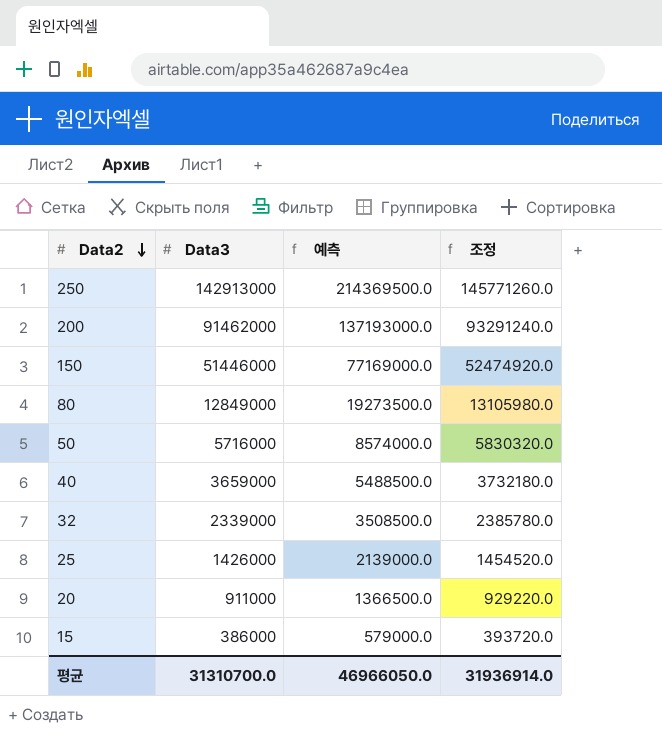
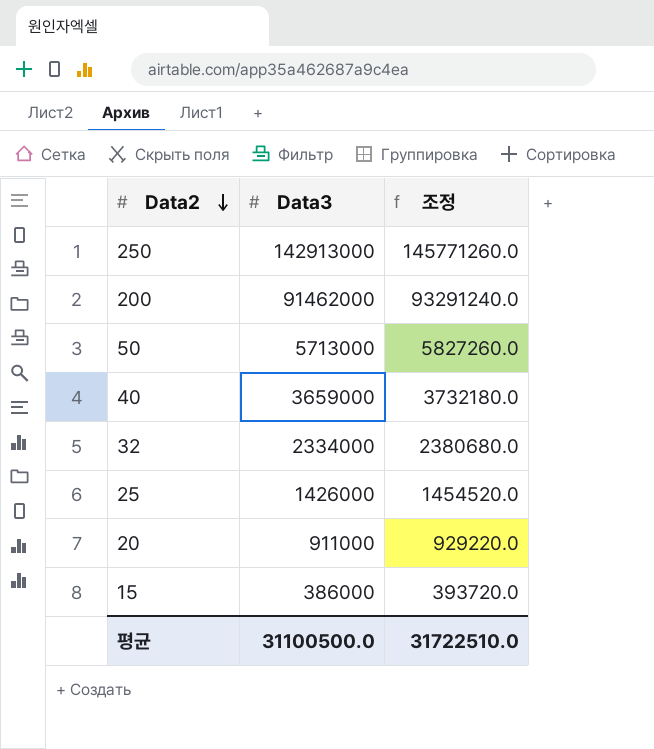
column 예측 | formula: [Data3] * 1.5 -> none
row 150: 51446000 | 77169000.0 | 52474920.0 -> none
row 80: 12849000 | 19273500.0 | 13105980.0 -> none
50 | Data3: 5716000 -> 5713000
50 | 조정: 5830320.0 -> 5827260.0
32 | Data3: 2339000 -> 2334000
32 | 조정: 2385780.0 -> 2380680.0
평균 | Data3: 31310700.0 -> 31100500.0
평균 | 조정: 31936914.0 -> 31722510.0

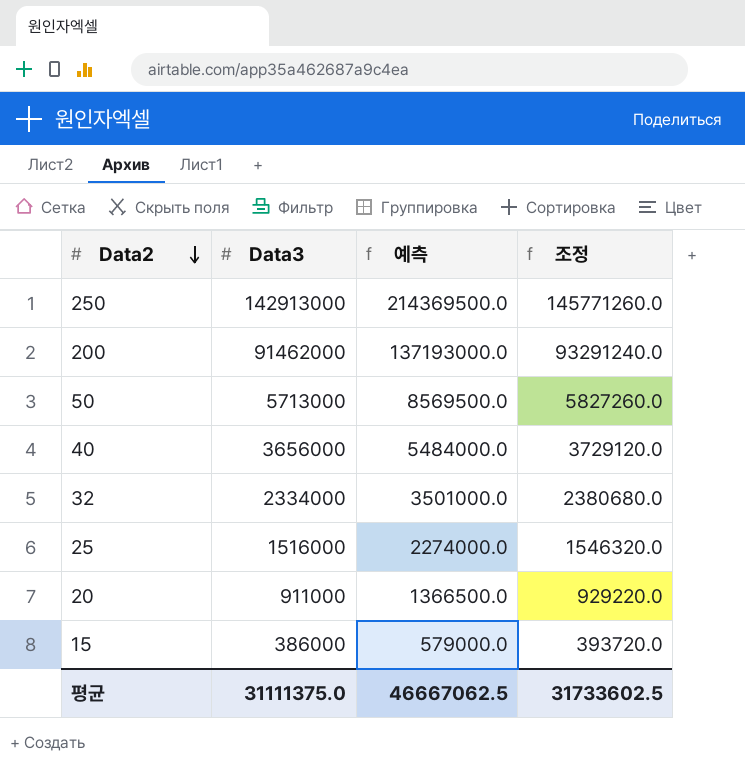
column 예측 | formula: none -> [Data3] * 1.5
40 | Data3: 3659000 -> 3656000
40 | 조정: 3732180.0 -> 3729120.0
25 | Data3: 1426000 -> 1516000
25 | 조정: 1454520.0 -> 1546320.0
평균 | Data3: 31100500.0 -> 31111375.0
평균 | 조정: 31722510.0 -> 31733602.5

